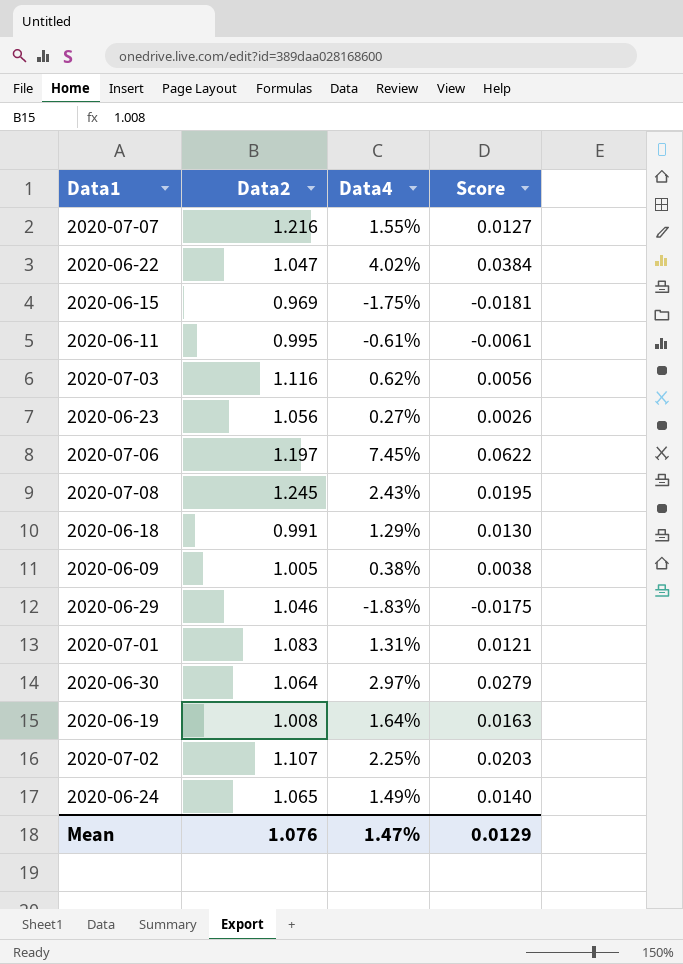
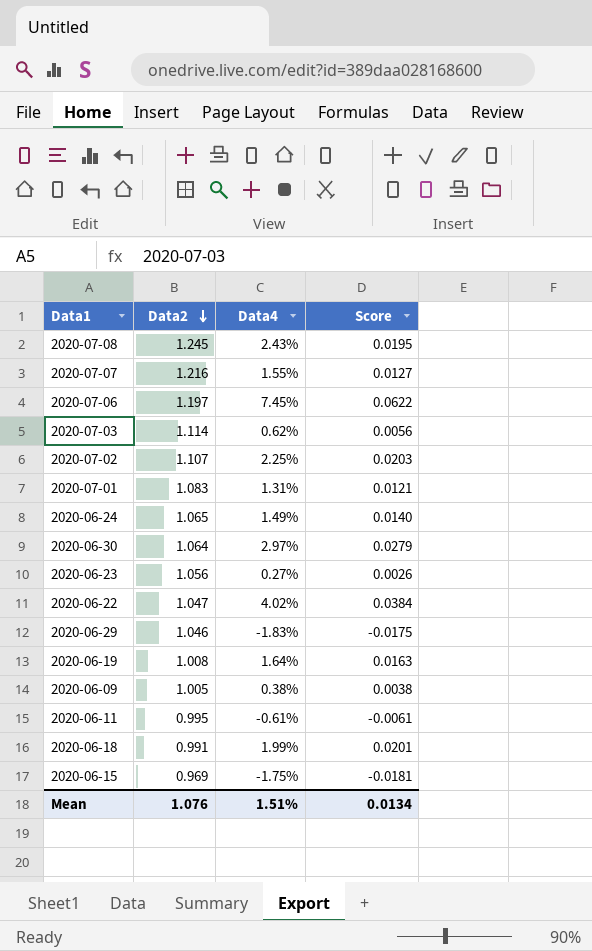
row order: none -> Data2 descending
2020-07-03 | Data2: 1.116 -> 1.114
2020-06-18 | Data4: 1.29% -> 1.99%
2020-06-18 | Score: 0.0130 -> 0.0201
Mean | Data4: 1.47% -> 1.51%
Mean | Score: 0.0129 -> 0.0134

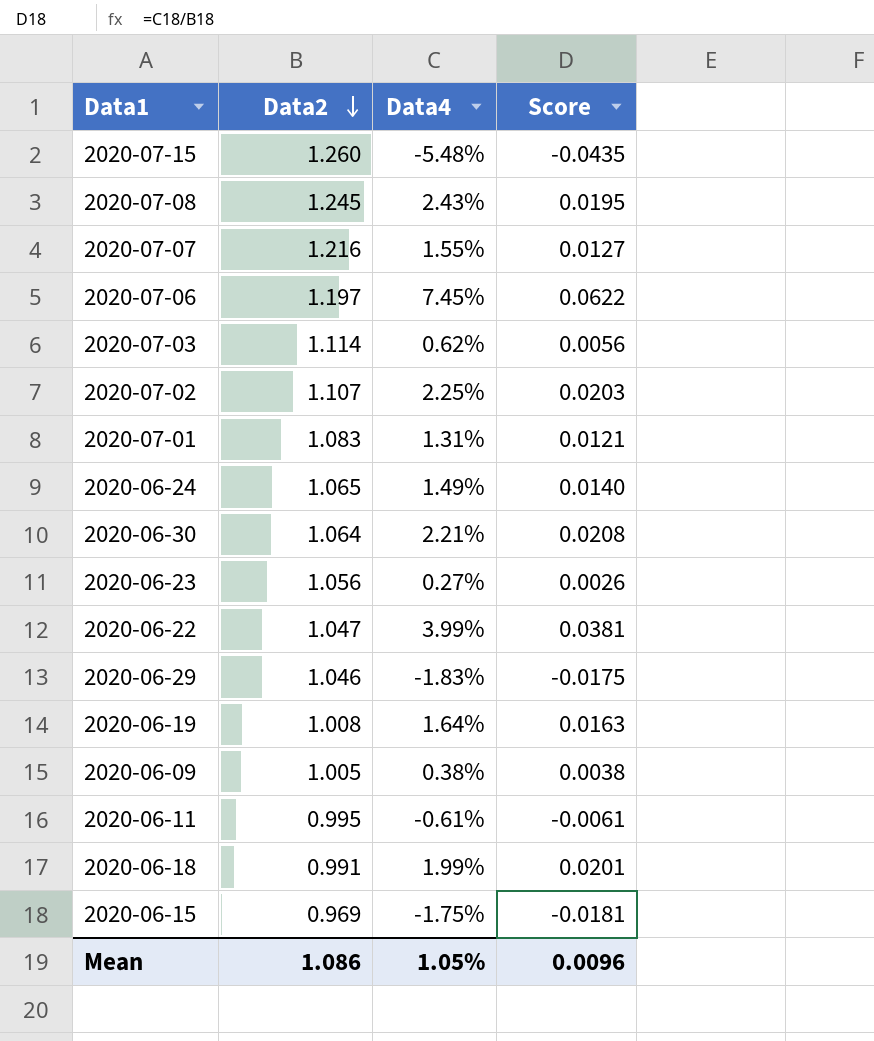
row 2020-07-15: none -> 1.260 | -5.48% | -0.0435
2020-06-30 | Data4: 2.97% -> 2.21%
2020-06-30 | Score: 0.0279 -> 0.0208
2020-06-22 | Data4: 4.02% -> 3.99%
2020-06-22 | Score: 0.0384 -> 0.0381
Mean | Data2: 1.076 -> 1.086
Mean | Data4: 1.51% -> 1.05%
Mean | Score: 0.0134 -> 0.0096

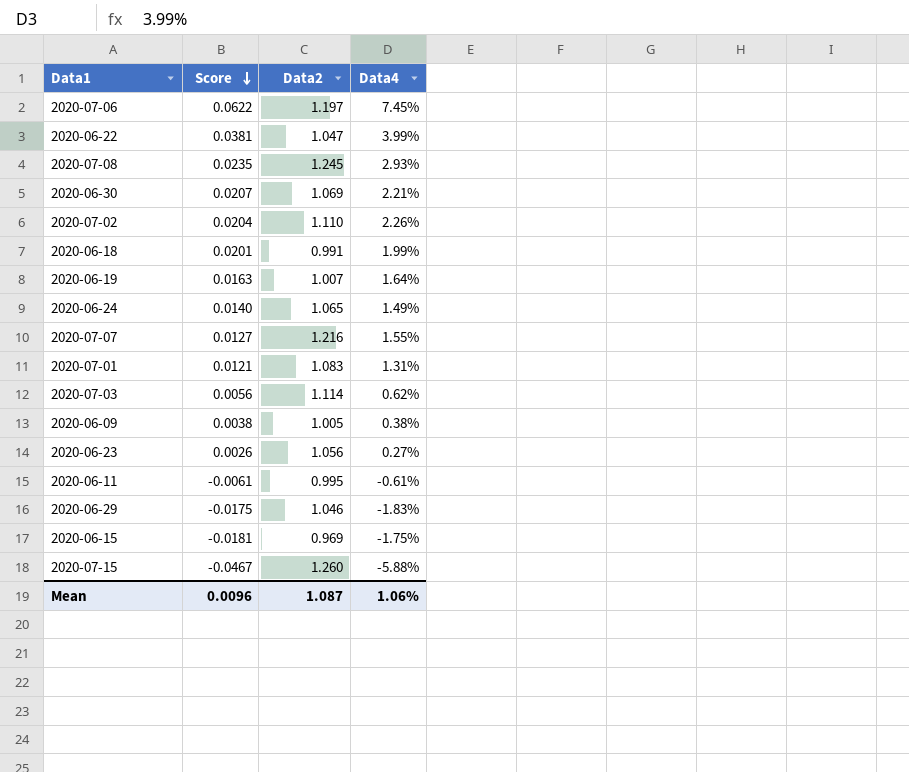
row order: Data2 descending -> Score descending
column Score | position: 4 -> 2
2020-07-08 | Score: 0.0195 -> 0.0235
2020-07-08 | Data4: 2.43% -> 2.93%
2020-06-30 | Score: 0.0208 -> 0.0207
2020-06-30 | Data2: 1.064 -> 1.069
2020-07-02 | Score: 0.0203 -> 0.0204
2020-07-02 | Data2: 1.107 -> 1.110
2020-07-02 | Data4: 2.25% -> 2.26%
2020-06-19 | Data2: 1.008 -> 1.007
2020-07-15 | Score: -0.0435 -> -0.0467
2020-07-15 | Data4: -5.48% -> -5.88%
Mean | Data2: 1.086 -> 1.087
Mean | Data4: 1.05% -> 1.06%

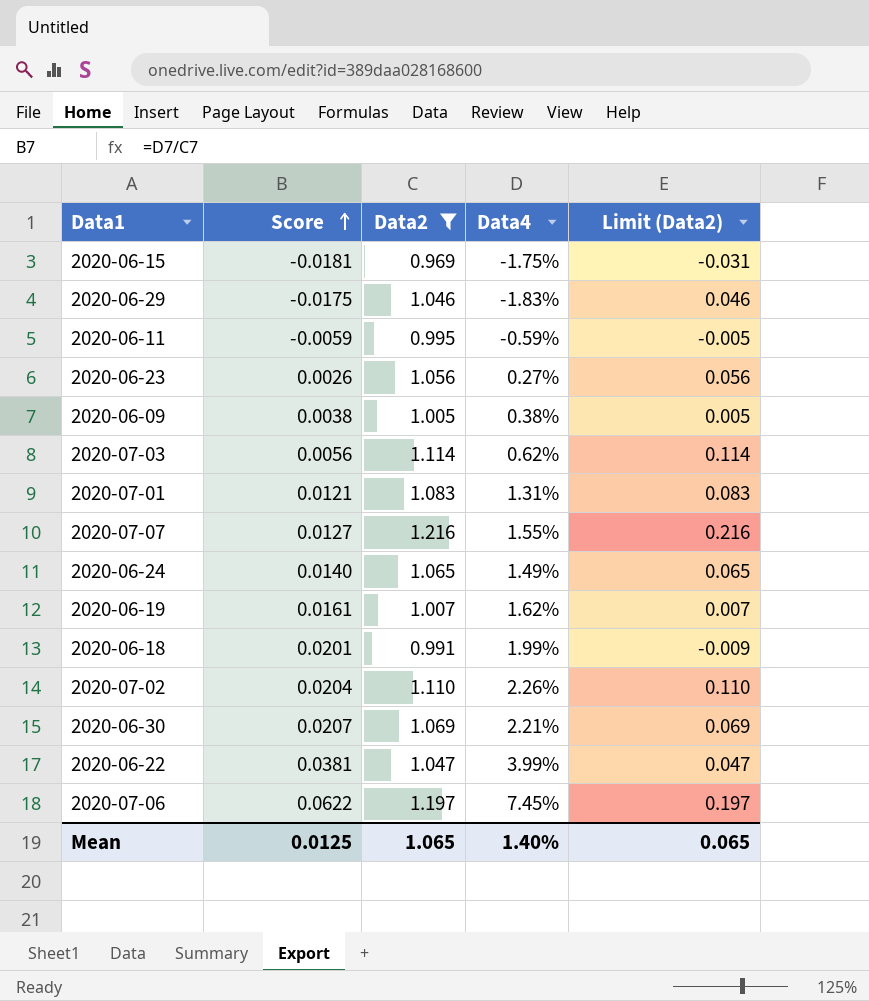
filter: none -> Data2 <= 1.216
row order: Score descending -> Score ascending
column Limit (Data2) | formula: none -> [Data2] - 1
2020-06-11 | Score: -0.0061 -> -0.0059
2020-06-11 | Data4: -0.61% -> -0.59%
2020-06-19 | Score: 0.0163 -> 0.0161
2020-06-19 | Data4: 1.64% -> 1.62%
Mean | Score: 0.0096 -> 0.0125
Mean | Data2: 1.087 -> 1.065
Mean | Data4: 1.06% -> 1.40%

